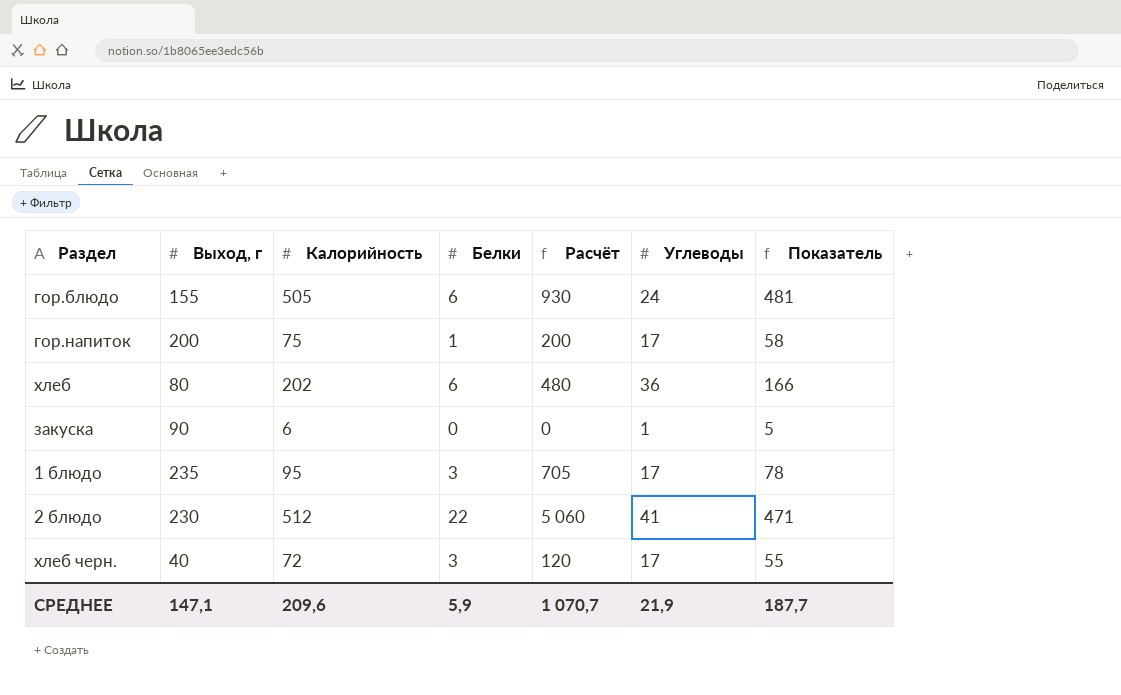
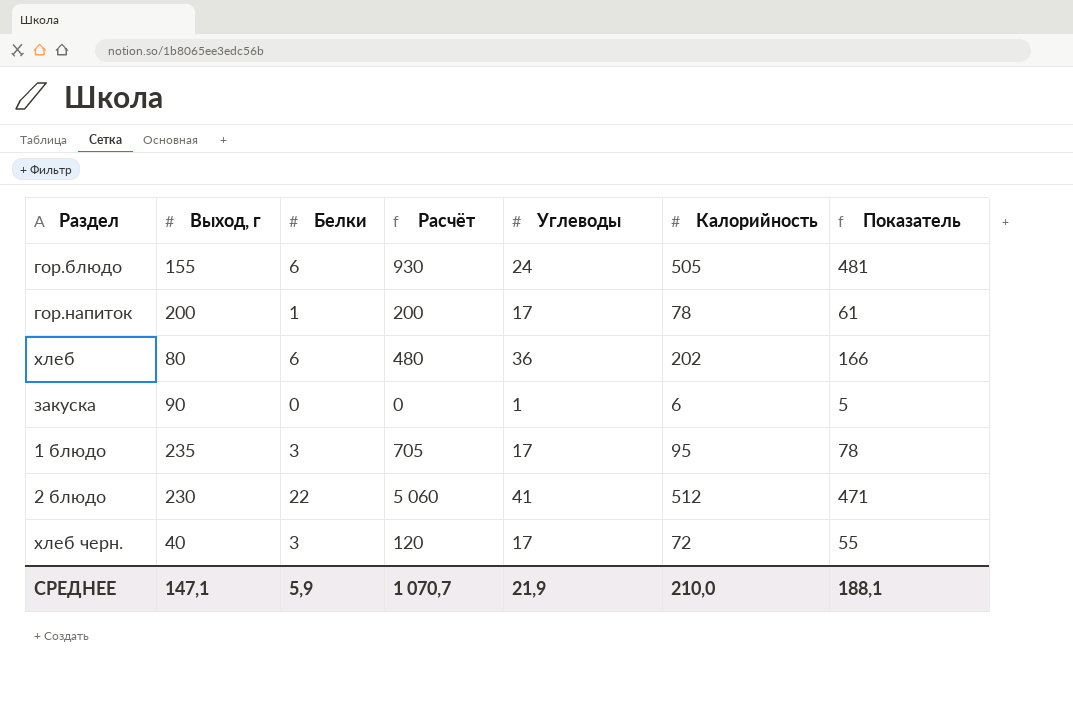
column Калорийность | position: 3 -> 6
гор.напиток | Калорийность: 75 -> 78
гор.напиток | Показатель: 58 -> 61
СРЕДНЕЕ | Калорийность: 209,6 -> 210,0
СРЕДНЕЕ | Показатель: 187,7 -> 188,1

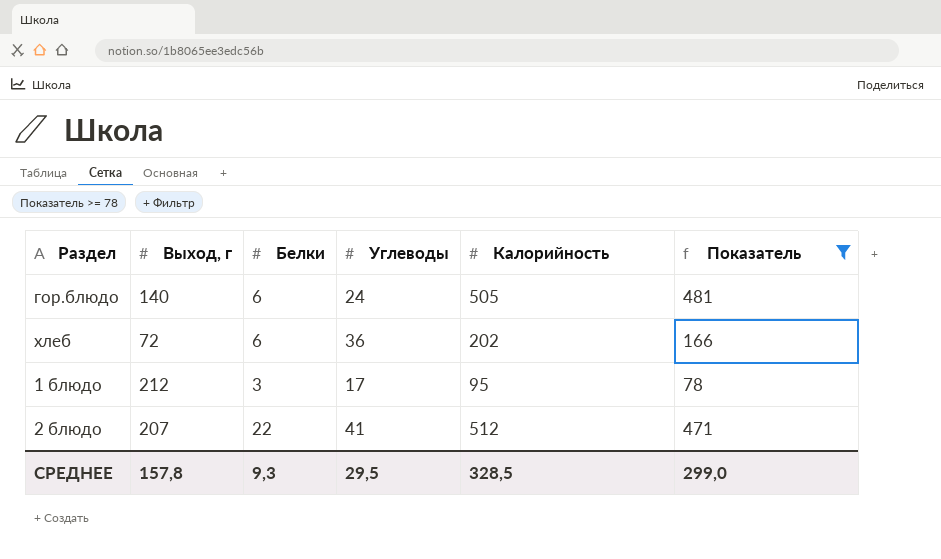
filter: none -> Показатель >= 78
column Расчёт | formula: [Выход, г] * [Белки] -> none
гор.блюдо | Выход, г: 155 -> 140
хлеб | Выход, г: 80 -> 72
1 блюдо | Выход, г: 235 -> 212
2 блюдо | Выход, г: 230 -> 207
СРЕДНЕЕ | Выход, г: 147,1 -> 157,8
СРЕДНЕЕ | Белки: 5,9 -> 9,3
СРЕДНЕЕ | Углеводы: 21,9 -> 29,5
СРЕДНЕЕ | Калорийность: 210,0 -> 328,5
СРЕДНЕЕ | Показатель: 188,1 -> 299,0

